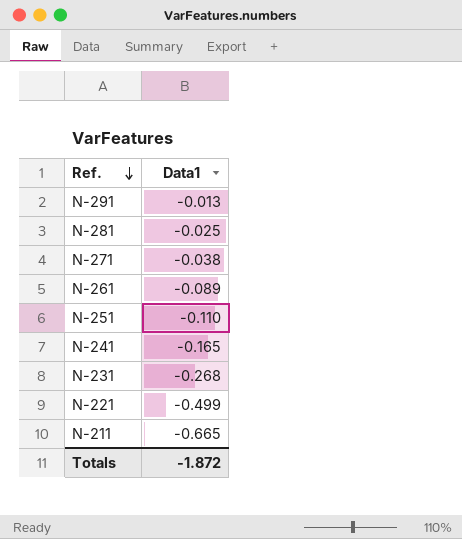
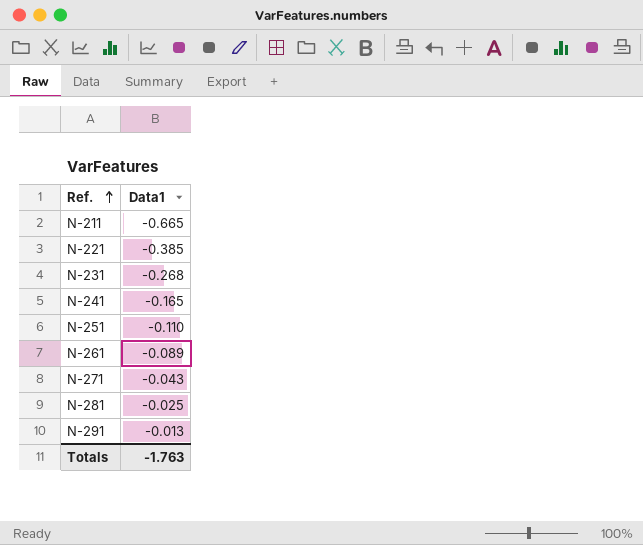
row order: Ref. descending -> Ref. ascending
N-221 | Data1: -0.499 -> -0.385
N-271 | Data1: -0.038 -> -0.043
Totals | Data1: -1.872 -> -1.763

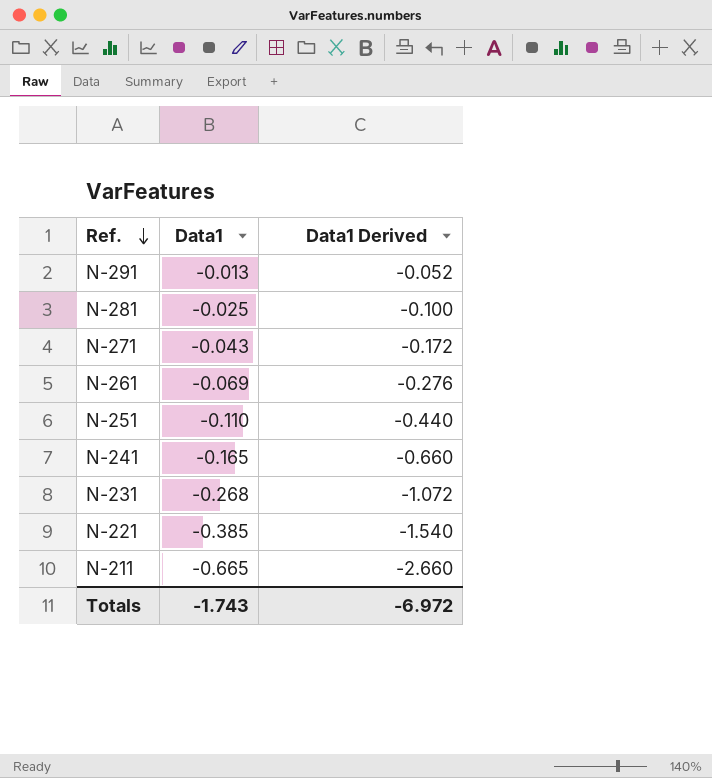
row order: Ref. ascending -> Ref. descending
column Data1 Derived | formula: none -> [Data1] * 4
N-261 | Data1: -0.089 -> -0.069
Totals | Data1: -1.763 -> -1.743

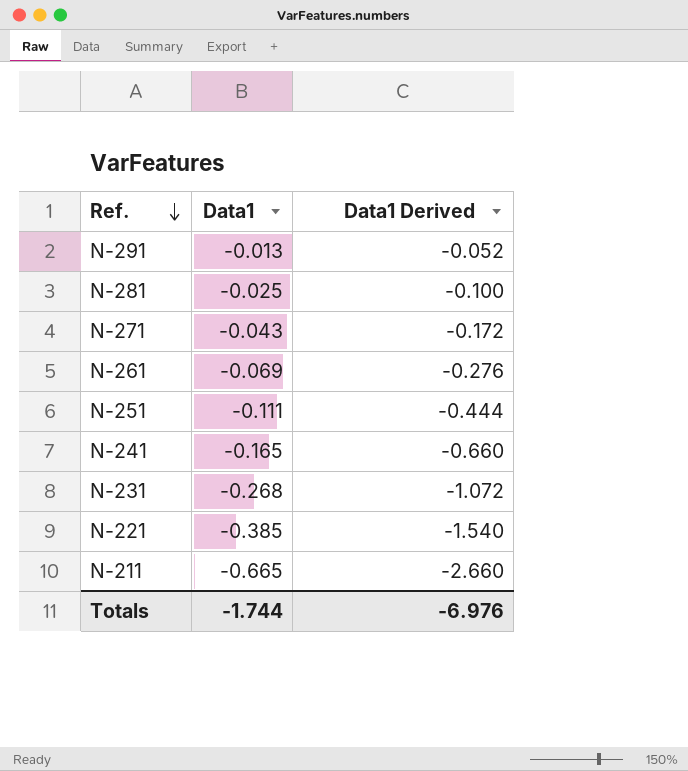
N-251 | Data1: -0.110 -> -0.111
N-251 | Data1 Derived: -0.440 -> -0.444
Totals | Data1: -1.743 -> -1.744
Totals | Data1 Derived: -6.972 -> -6.976

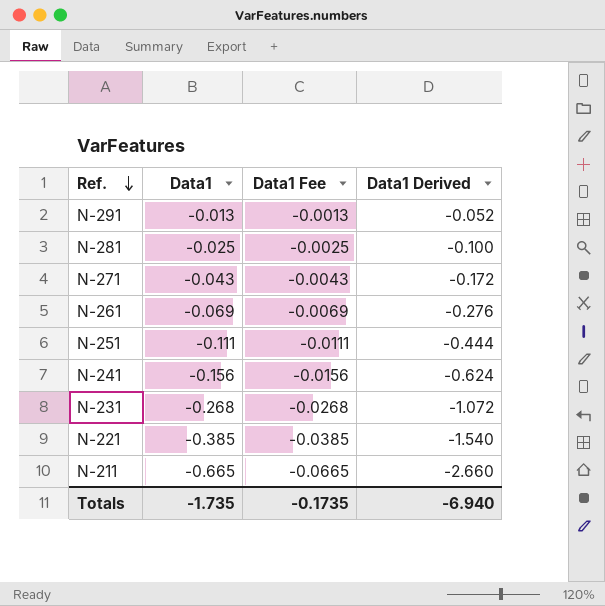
column Data1 Fee | formula: none -> [Data1] * 0.1
N-241 | Data1: -0.165 -> -0.156
N-241 | Data1 Derived: -0.660 -> -0.624
Totals | Data1: -1.744 -> -1.735
Totals | Data1 Derived: -6.976 -> -6.940

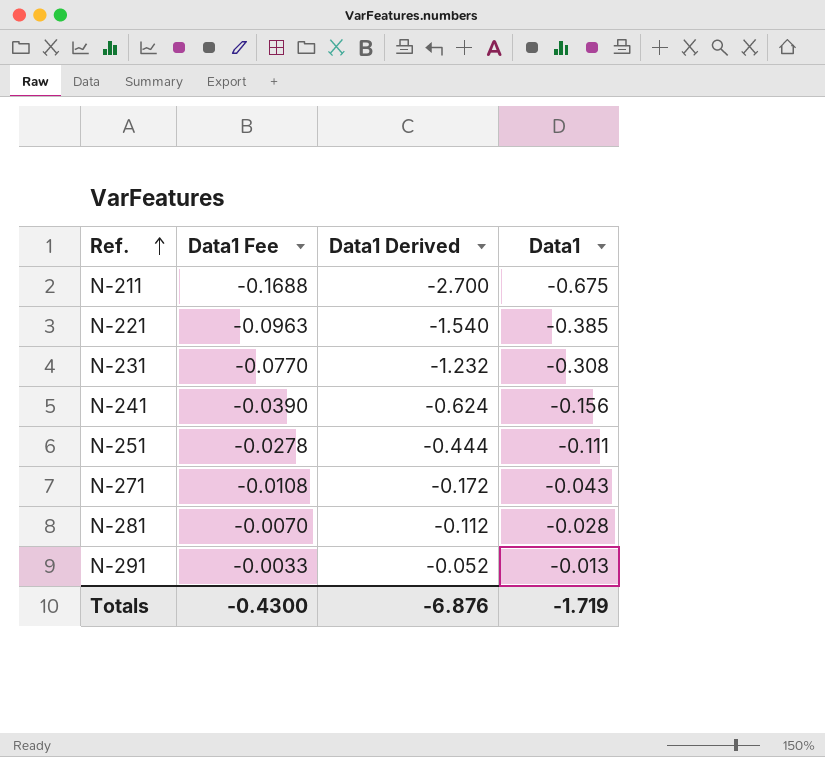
row order: Ref. descending -> Ref. ascending
column Data1 Fee | formula: [Data1] * 0.1 -> [Data1] * 0.25
column Data1 | position: 2 -> 4
row N-261: -0.069 | -0.0069 | -0.276 -> none
N-211 | Data1 Derived: -2.660 -> -2.700
N-211 | Data1: -0.665 -> -0.675
N-231 | Data1 Derived: -1.072 -> -1.232
N-231 | Data1: -0.268 -> -0.308
N-281 | Data1 Derived: -0.100 -> -0.112
N-281 | Data1: -0.025 -> -0.028
Totals | Data1 Fee: -0.1735 -> -0.4300
Totals | Data1 Derived: -6.940 -> -6.876
Totals | Data1: -1.735 -> -1.719

